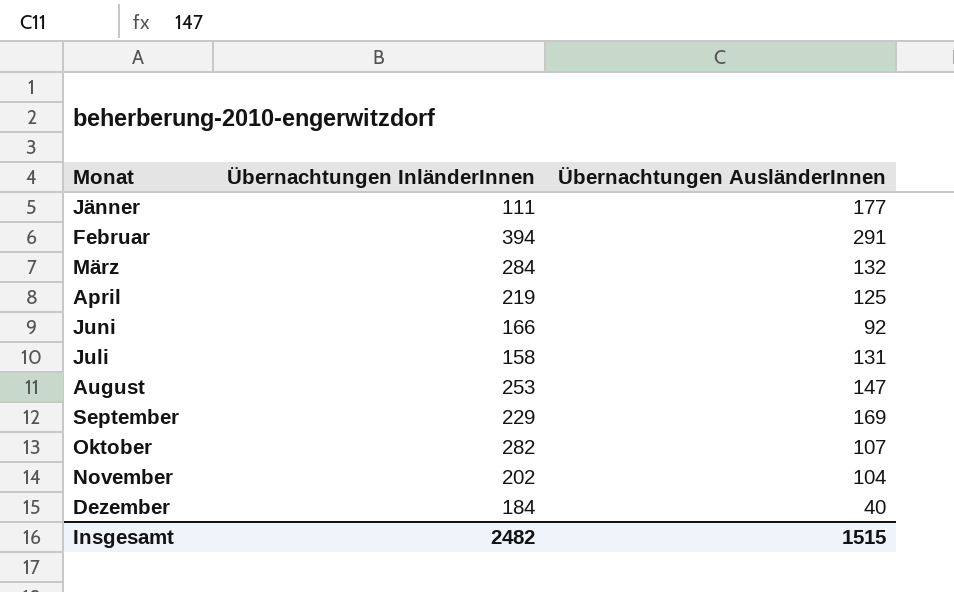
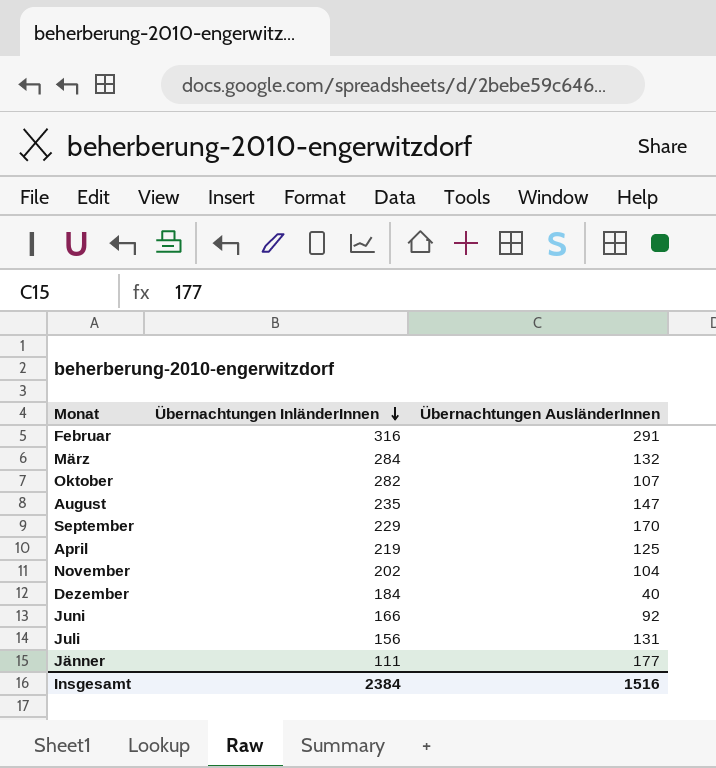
row order: none -> Übernachtungen InländerInnen descending
Februar | Übernachtungen InländerInnen: 394 -> 316
August | Übernachtungen InländerInnen: 253 -> 235
September | Übernachtungen AusländerInnen: 169 -> 170
Juli | Übernachtungen InländerInnen: 158 -> 156
Insgesamt | Übernachtungen InländerInnen: 2482 -> 2384
Insgesamt | Übernachtungen AusländerInnen: 1515 -> 1516

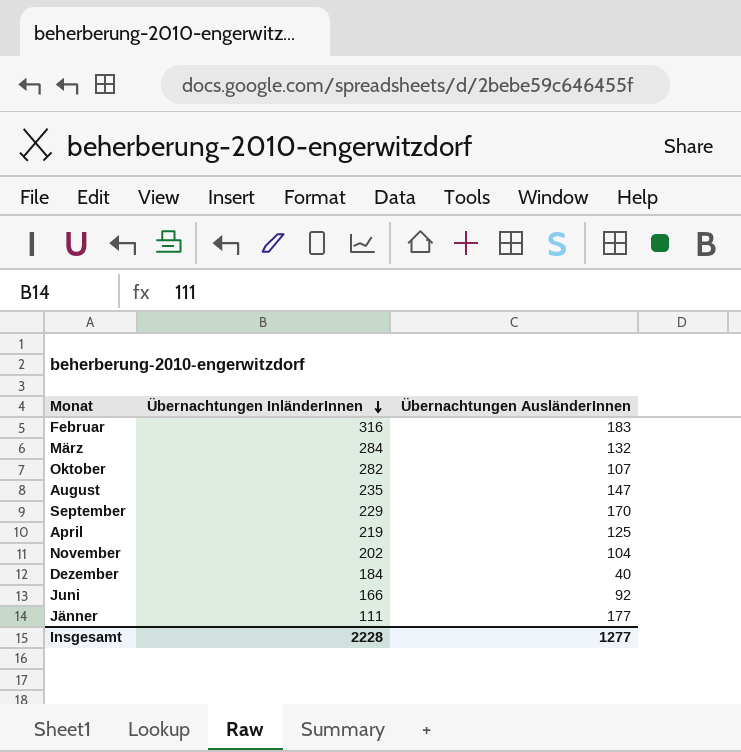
row Juli: 156 | 131 -> none
Februar | Übernachtungen AusländerInnen: 291 -> 183
Insgesamt | Übernachtungen InländerInnen: 2384 -> 2228
Insgesamt | Übernachtungen AusländerInnen: 1516 -> 1277

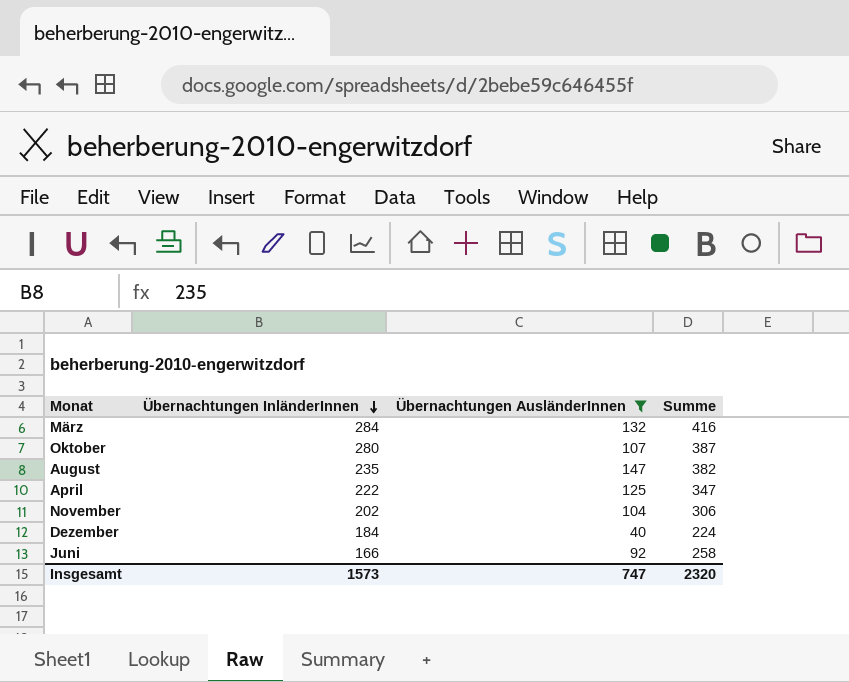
filter: none -> Übernachtungen AusländerInnen <= 147
column Summe | formula: none -> [Übernachtungen InländerInnen] + [Übernachtungen AusländerInnen]
Oktober | Übernachtungen InländerInnen: 282 -> 280
April | Übernachtungen InländerInnen: 219 -> 222
Insgesamt | Übernachtungen InländerInnen: 2228 -> 1573
Insgesamt | Übernachtungen AusländerInnen: 1277 -> 747

